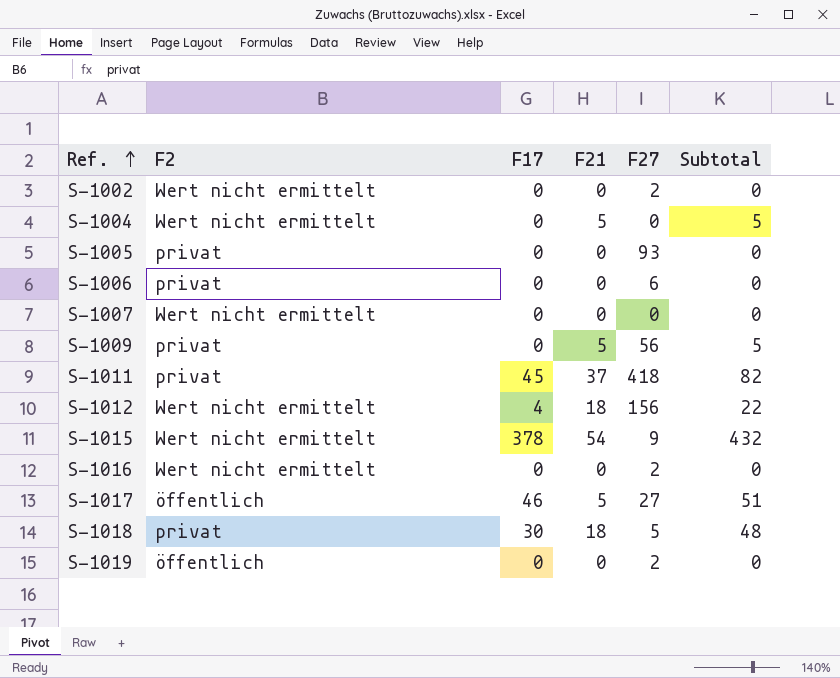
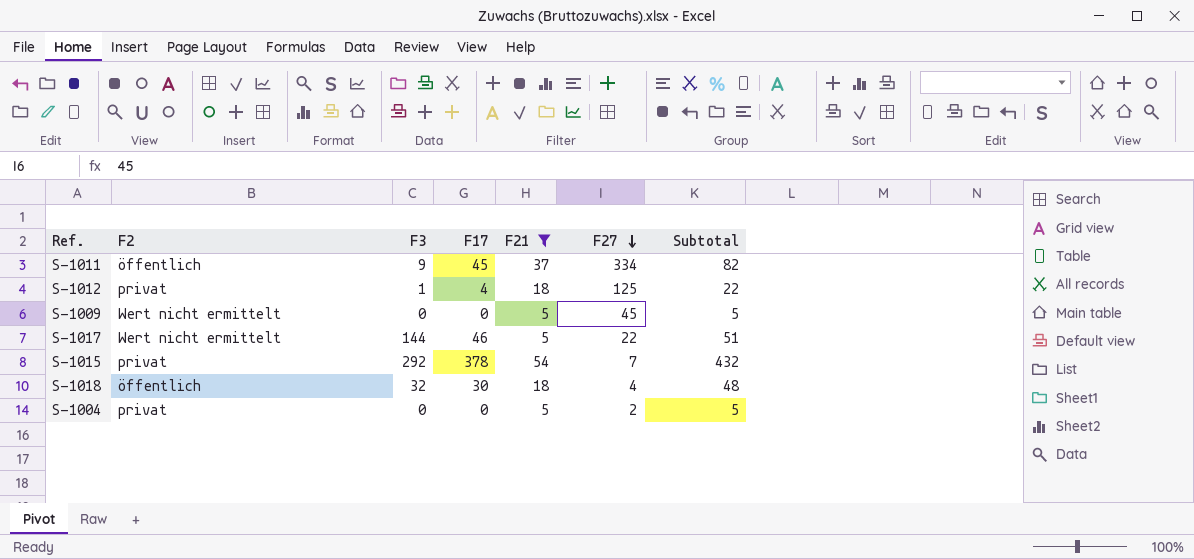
filter: none -> F21 != 0
row order: Ref. ascending -> F27 descending
column F3 | position: none -> 3
S-1011 | F2: privat -> öffentlich
S-1011 | F27: 418 -> 334
S-1012 | F2: Wert nicht ermittelt -> privat
S-1012 | F27: 156 -> 125
S-1009 | F2: privat -> Wert nicht ermittelt
S-1009 | F27: 56 -> 45
S-1017 | F2: öffentlich -> Wert nicht ermittelt
S-1017 | F27: 27 -> 22
S-1015 | F2: Wert nicht ermittelt -> privat
S-1015 | F27: 9 -> 7
S-1018 | F2: privat -> öffentlich
S-1018 | F27: 5 -> 4
S-1004 | F2: Wert nicht ermittelt -> privat
S-1004 | F27: 0 -> 2

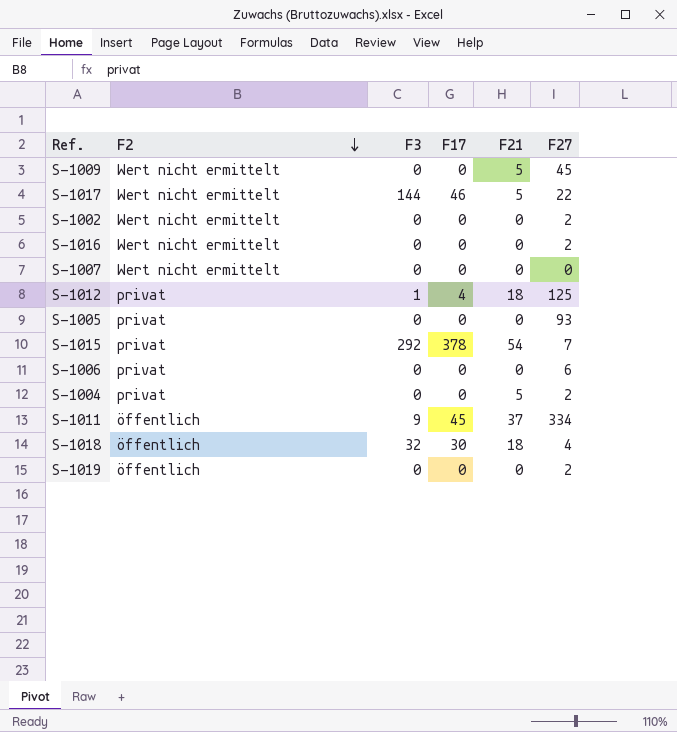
filter: F21 != 0 -> none
row order: F27 descending -> F2 descending
column Subtotal | formula: [F17] + [F21] -> none

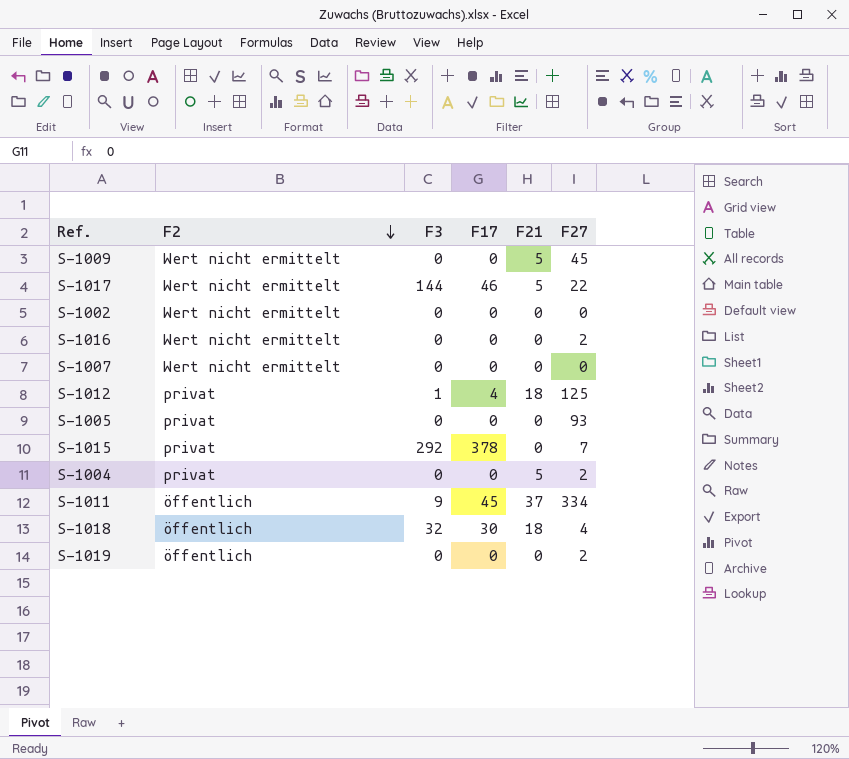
row S-1006: privat | 0 | 0 | 0 | 6 -> none
S-1002 | F27: 2 -> 0
S-1015 | F21: 54 -> 0

